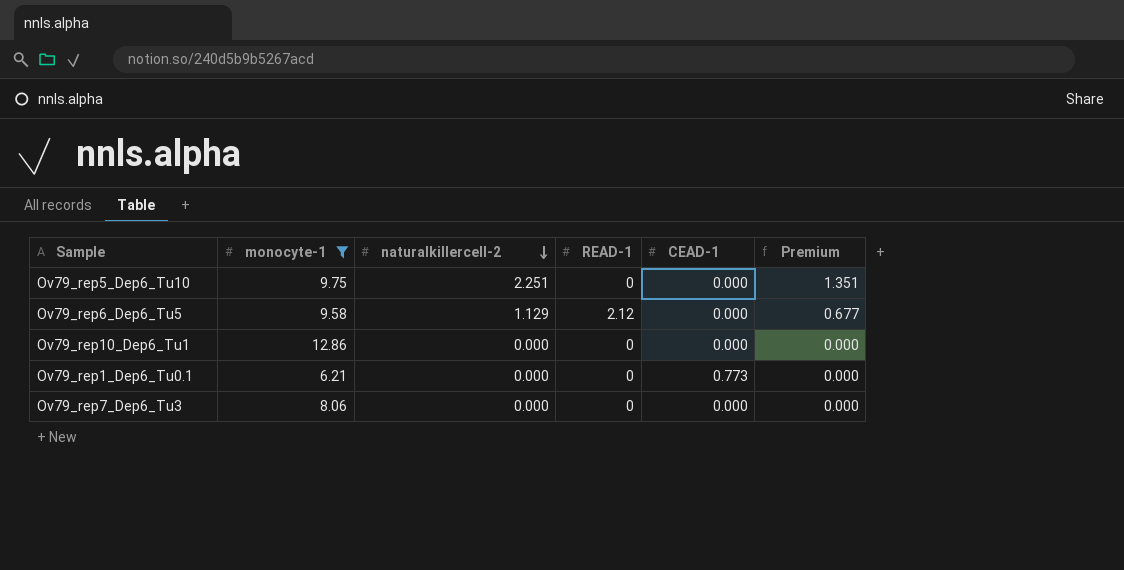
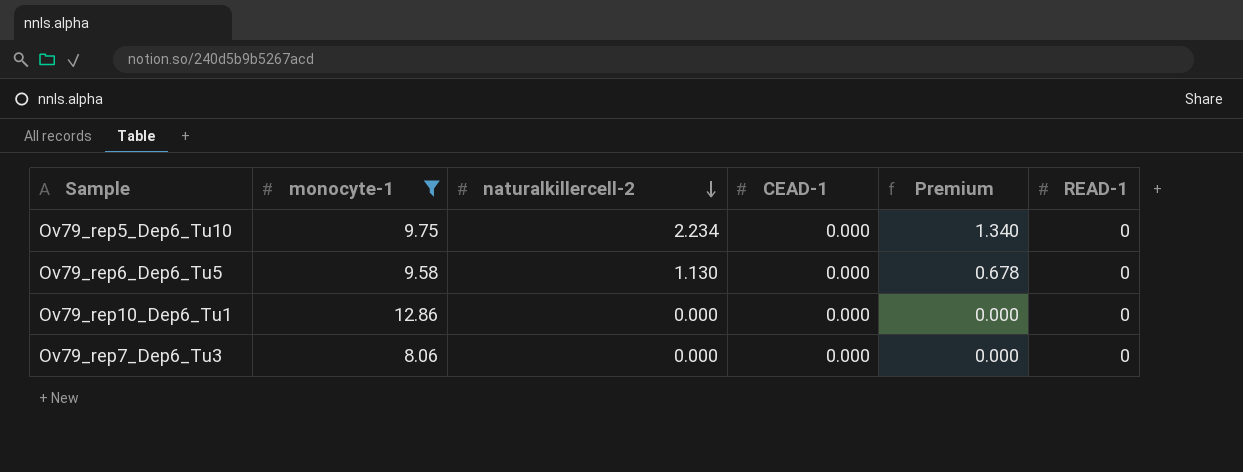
column READ-1 | position: 4 -> 6
row Ov79_rep1_Dep6_Tu0.1: 6.21 | 0.000 | 0 | 0.773 | 0.000 -> none
Ov79_rep5_Dep6_Tu10 | naturalkillercell-2: 2.251 -> 2.234
Ov79_rep5_Dep6_Tu10 | Premium: 1.351 -> 1.340
Ov79_rep6_Dep6_Tu5 | naturalkillercell-2: 1.129 -> 1.130
Ov79_rep6_Dep6_Tu5 | Premium: 0.677 -> 0.678
Ov79_rep6_Dep6_Tu5 | READ-1: 2.12 -> 0

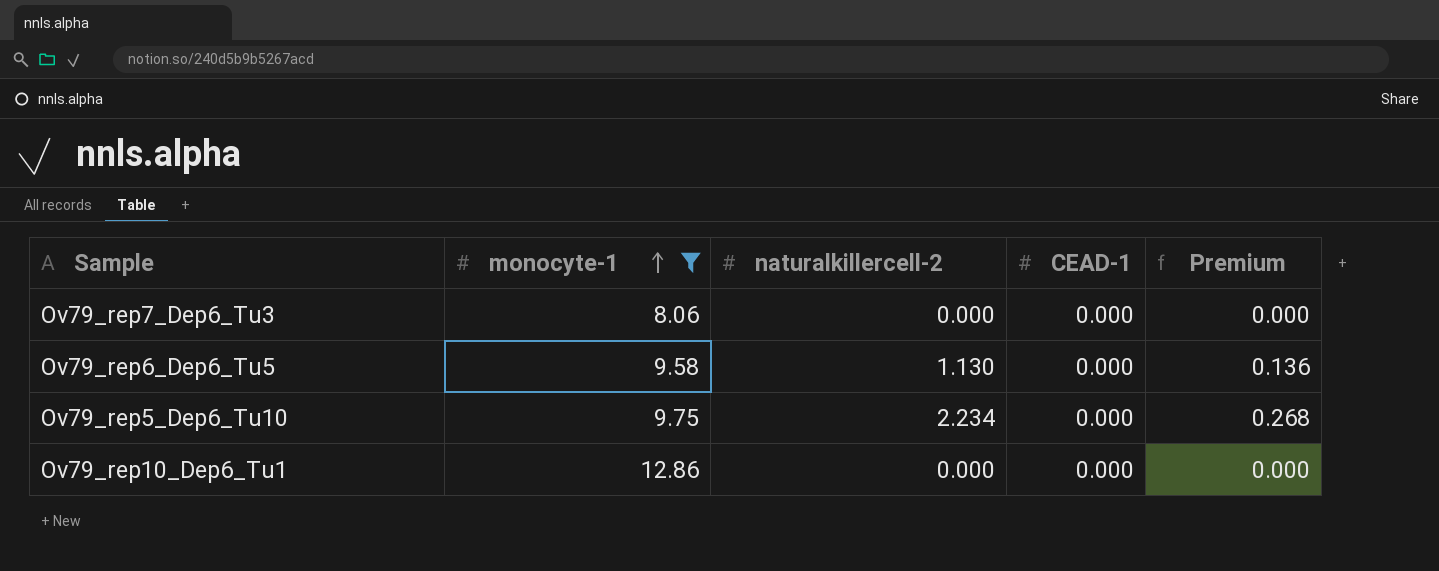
row order: naturalkillercell-2 descending -> monocyte-1 ascending
column READ-1 | position: 6 -> none
column Premium | formula: [naturalkillercell-2] * 0.6 -> [naturalkillercell-2] * 0.12

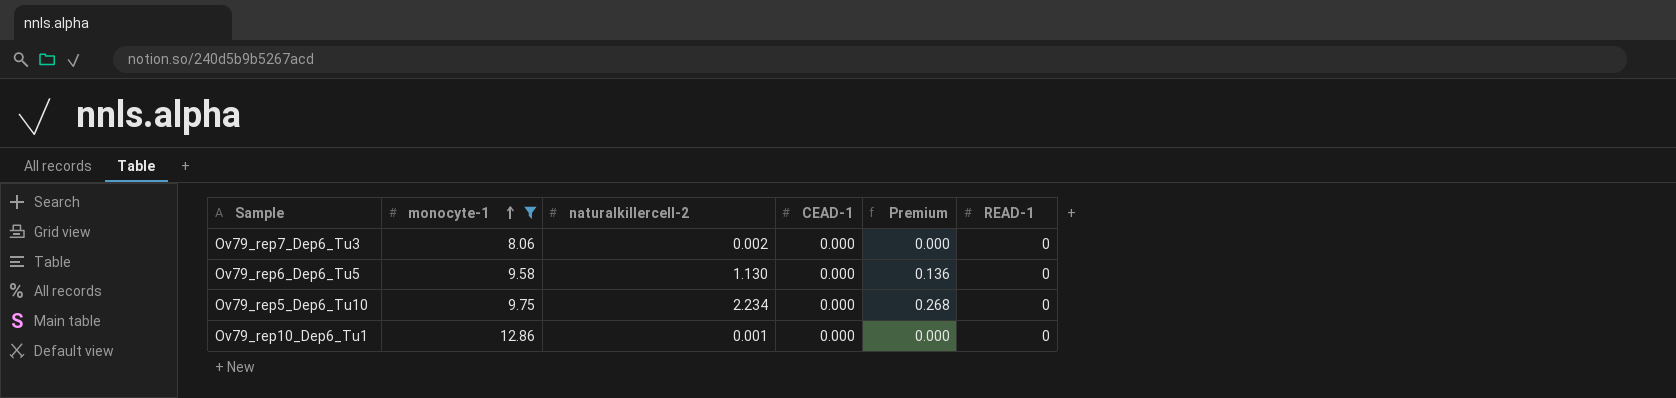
column READ-1 | position: none -> 6
Ov79_rep7_Dep6_Tu3 | naturalkillercell-2: 0.000 -> 0.002
Ov79_rep10_Dep6_Tu1 | naturalkillercell-2: 0.000 -> 0.001

